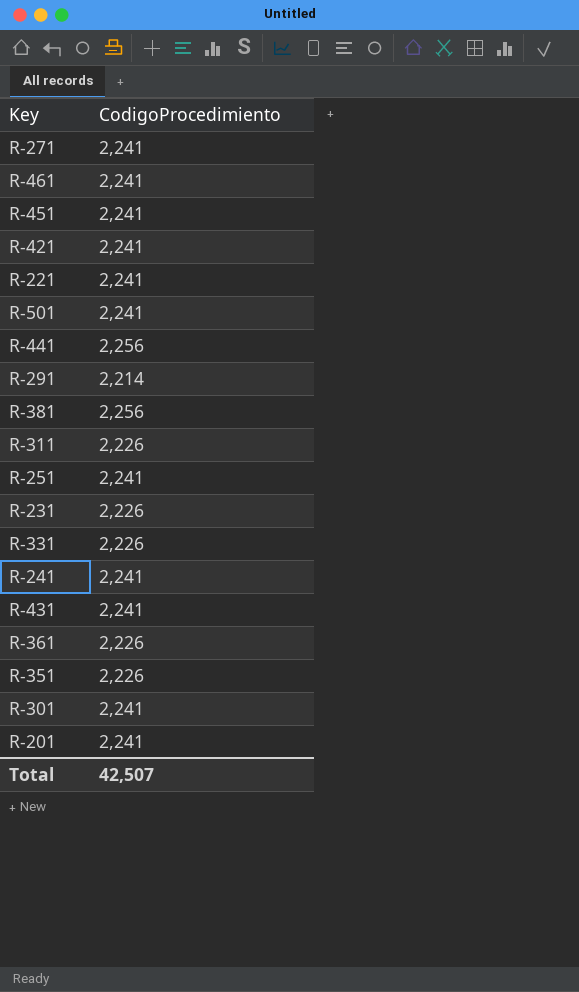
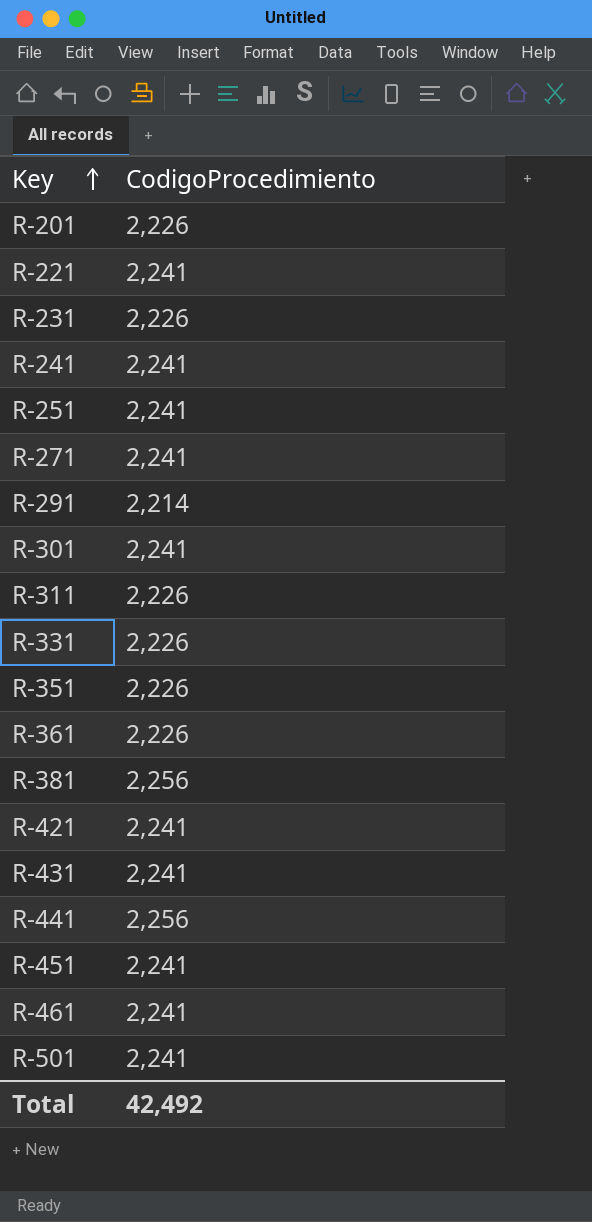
row order: none -> Key ascending
R-201 | CodigoProcedimiento: 2,241 -> 2,226
Total | CodigoProcedimiento: 42,507 -> 42,492

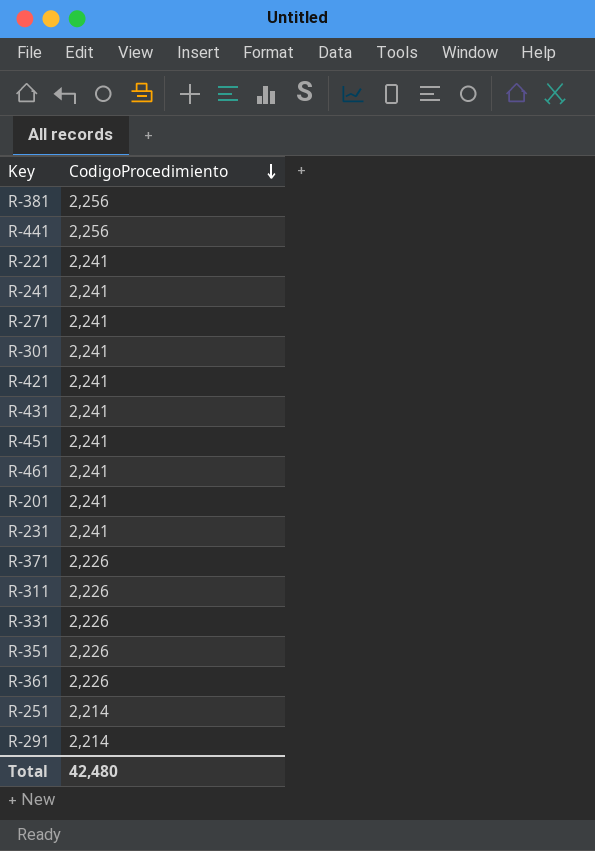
row order: Key ascending -> CodigoProcedimiento descending
row R-501: 2,241 -> none
R-201 | CodigoProcedimiento: 2,226 -> 2,241
R-231 | CodigoProcedimiento: 2,226 -> 2,241
row R-371: none -> 2,226
R-251 | CodigoProcedimiento: 2,241 -> 2,214
Total | CodigoProcedimiento: 42,492 -> 42,480

